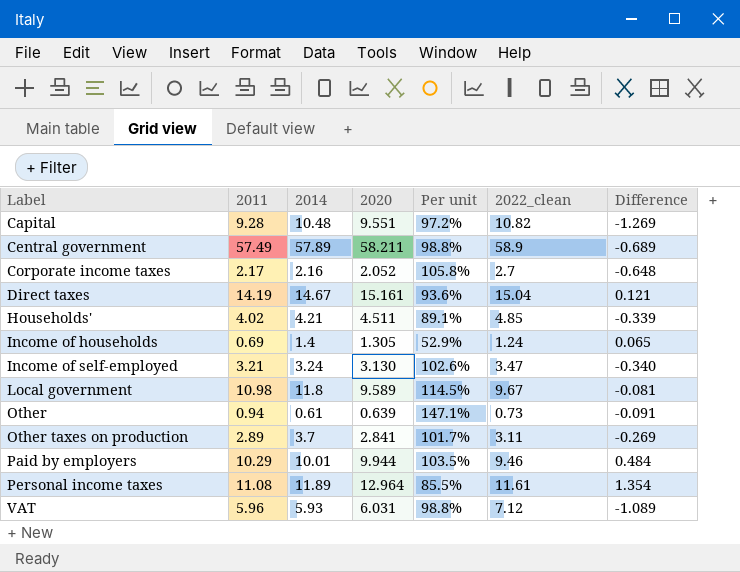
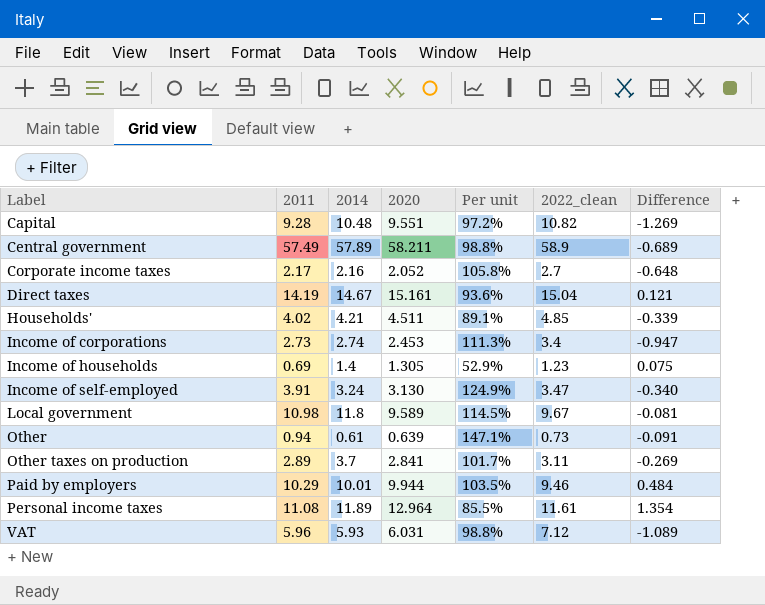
row Income of corporations: none -> 2.73 | 2.74 | 2.453 | 111.3% | 3.4 | -0.947
Income of households | 2022_clean: 1.24 -> 1.23
Income of households | Difference: 0.065 -> 0.075
Income of self-employed | 2011: 3.21 -> 3.91
Income of self-employed | Per unit: 102.6% -> 124.9%

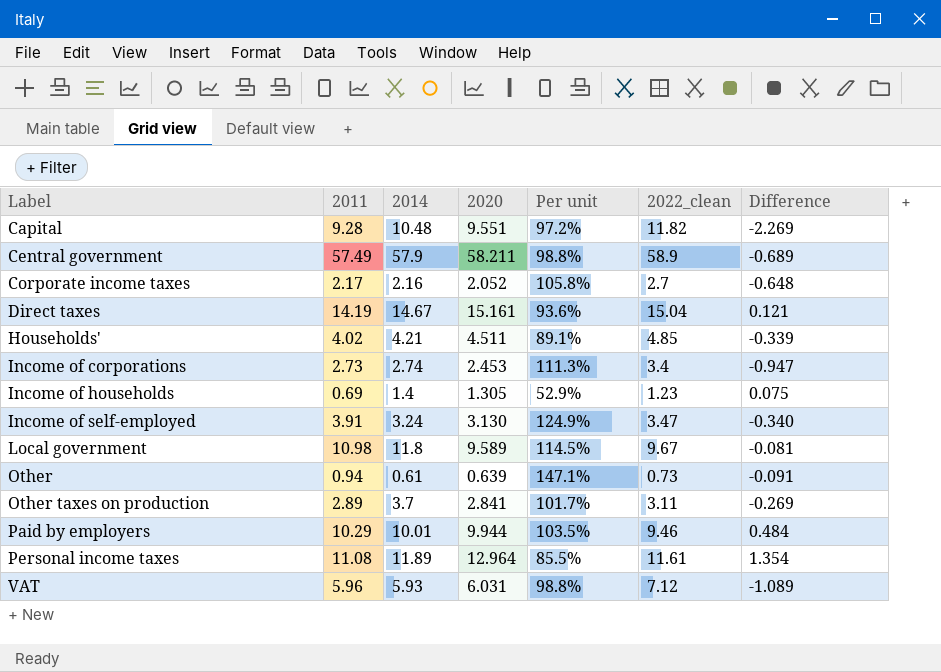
Capital | 2022_clean: 10.82 -> 11.82
Capital | Difference: -1.269 -> -2.269
Central government | 2014: 57.89 -> 57.9

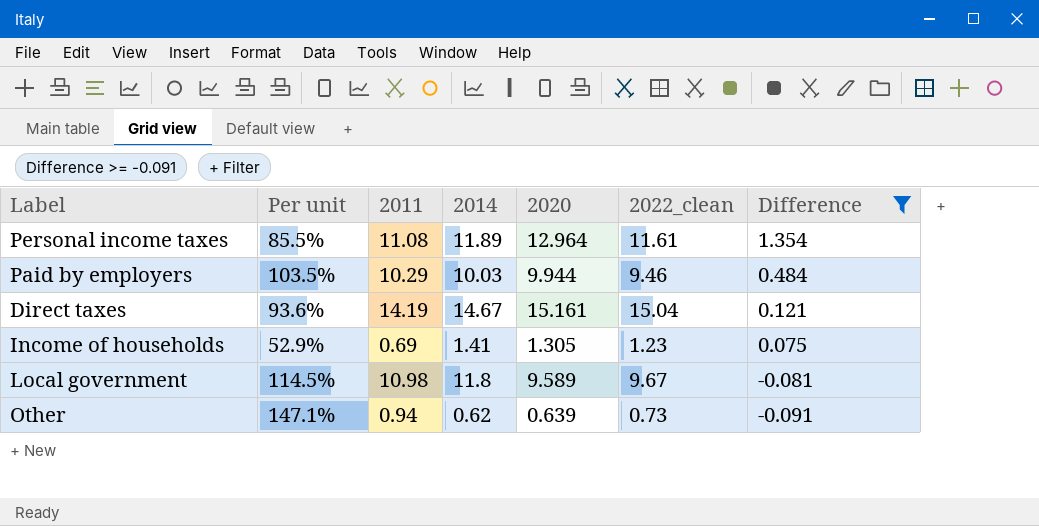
filter: none -> Difference >= -0.091
row order: Label ascending -> Difference descending
column Per unit | position: 5 -> 2
Paid by employers | 2014: 10.01 -> 10.03
Income of households | 2014: 1.4 -> 1.41
Other | 2014: 0.61 -> 0.62

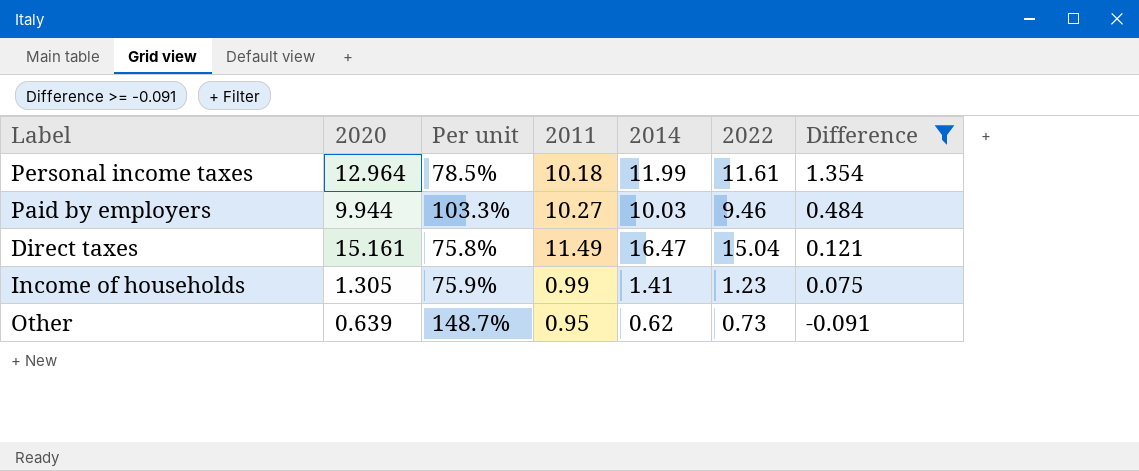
column 2020 | position: 5 -> 2
column name: 2022_clean -> 2022
row Local government: 114.5% | 10.98 | 11.8 | 9.589 | 9.67 | -0.081 -> none
Personal income taxes | Per unit: 85.5% -> 78.5%
Personal income taxes | 2011: 11.08 -> 10.18
Personal income taxes | 2014: 11.89 -> 11.99
Paid by employers | Per unit: 103.5% -> 103.3%
Paid by employers | 2011: 10.29 -> 10.27
Direct taxes | Per unit: 93.6% -> 75.8%
Direct taxes | 2011: 14.19 -> 11.49
Direct taxes | 2014: 14.67 -> 16.47
Income of households | Per unit: 52.9% -> 75.9%
Income of households | 2011: 0.69 -> 0.99
Other | Per unit: 147.1% -> 148.7%
Other | 2011: 0.94 -> 0.95

